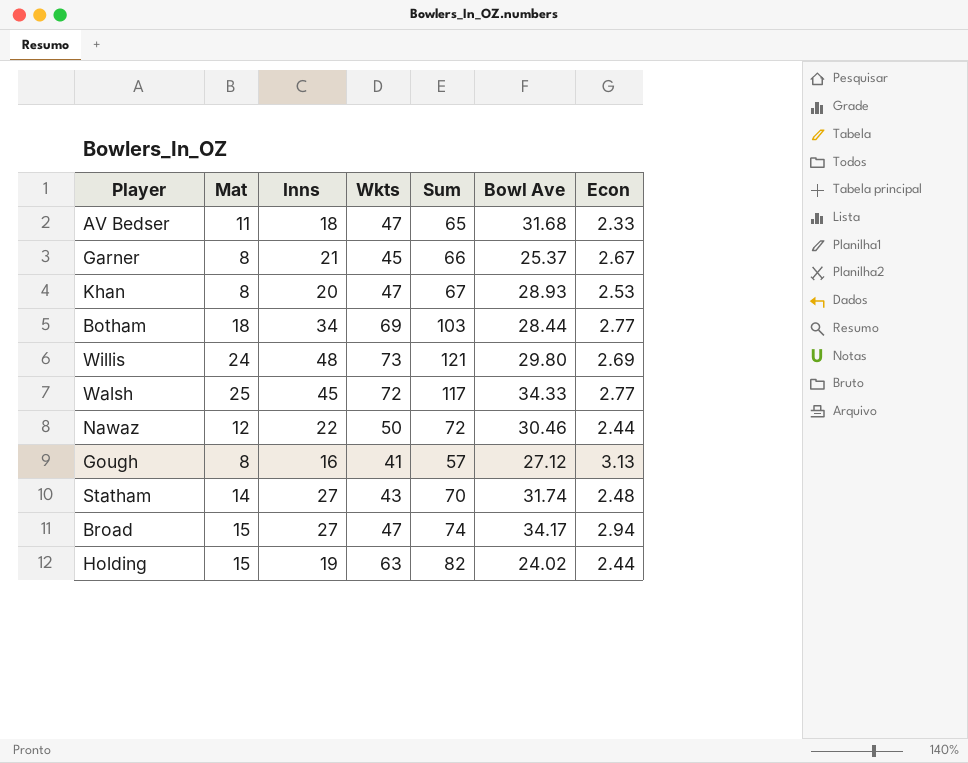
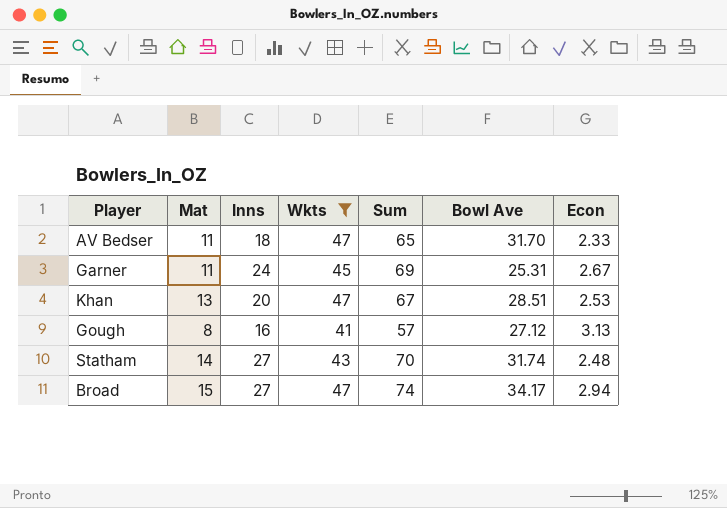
filter: none -> Wkts <= 47
AV Bedser | Bowl Ave: 31.68 -> 31.70
Garner | Mat: 8 -> 11
Garner | Inns: 21 -> 24
Garner | Sum: 66 -> 69
Garner | Bowl Ave: 25.37 -> 25.31
Khan | Mat: 8 -> 13
Khan | Bowl Ave: 28.93 -> 28.51

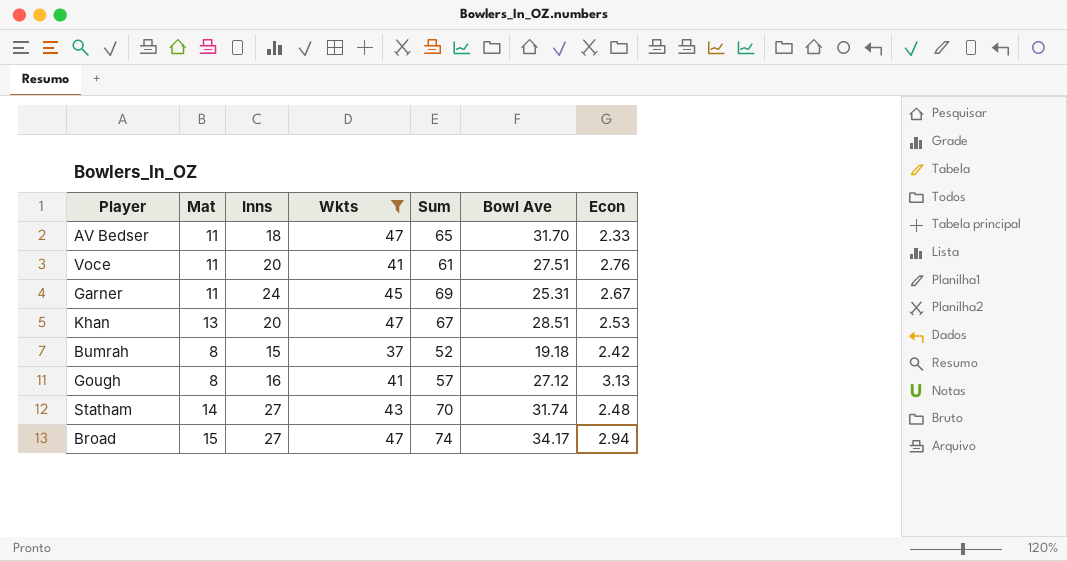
row Voce: none -> 11 | 20 | 41 | 61 | 27.51 | 2.76
row Bumrah: none -> 8 | 15 | 37 | 52 | 19.18 | 2.42

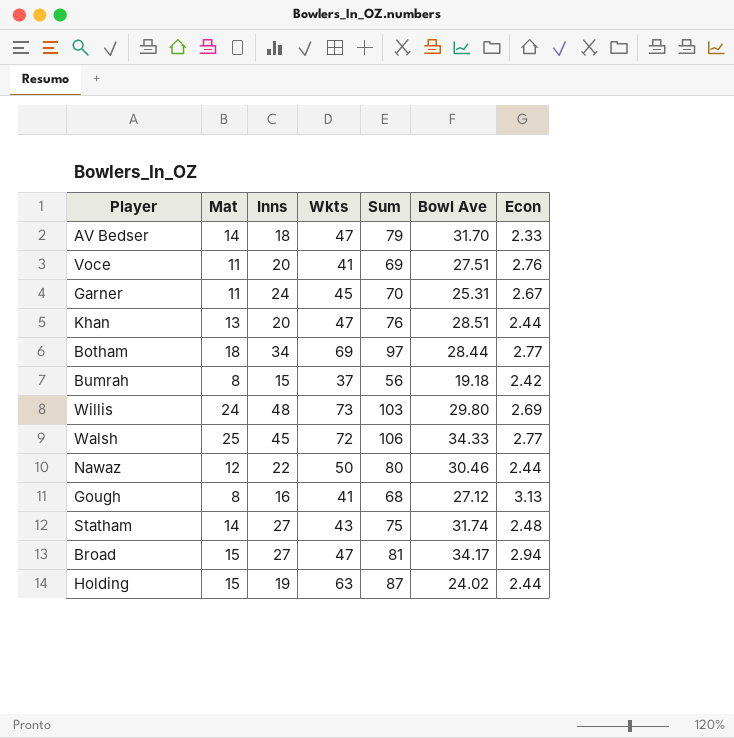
filter: Wkts <= 47 -> none
column Sum | formula: [Inns] + [Wkts] -> [Wkts] + [Bowl Ave]
AV Bedser | Mat: 11 -> 14
Khan | Econ: 2.53 -> 2.44

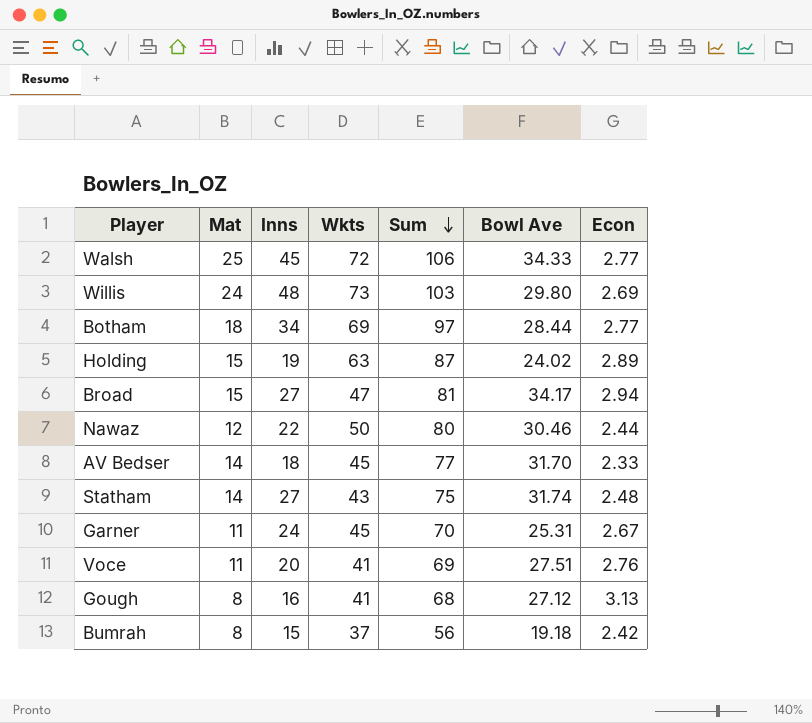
row order: none -> Sum descending
row Khan: 13 | 20 | 47 | 76 | 28.51 | 2.44 -> none
Holding | Econ: 2.44 -> 2.89
AV Bedser | Wkts: 47 -> 45
AV Bedser | Sum: 79 -> 77

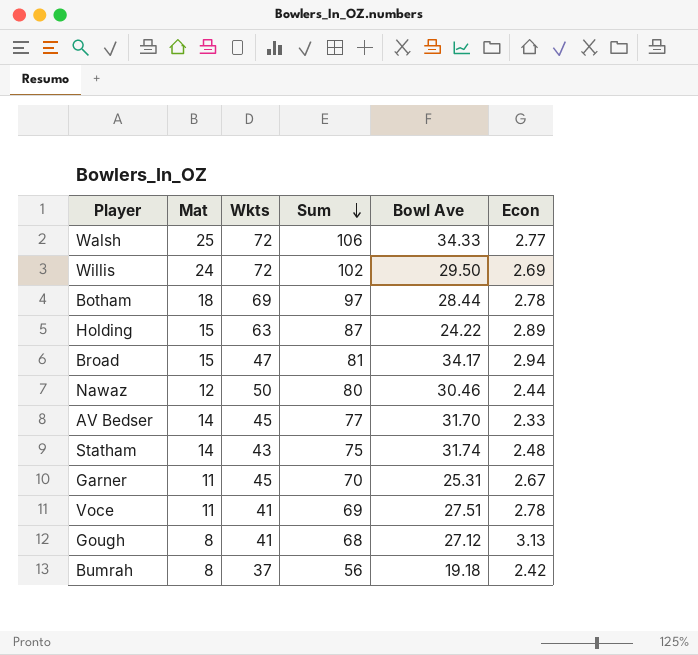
column Inns | position: 3 -> none
Willis | Wkts: 73 -> 72
Willis | Sum: 103 -> 102
Willis | Bowl Ave: 29.80 -> 29.50
Botham | Econ: 2.77 -> 2.78
Holding | Bowl Ave: 24.02 -> 24.22
Voce | Econ: 2.76 -> 2.78

